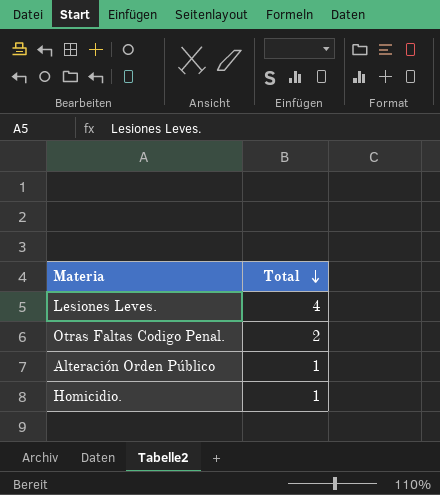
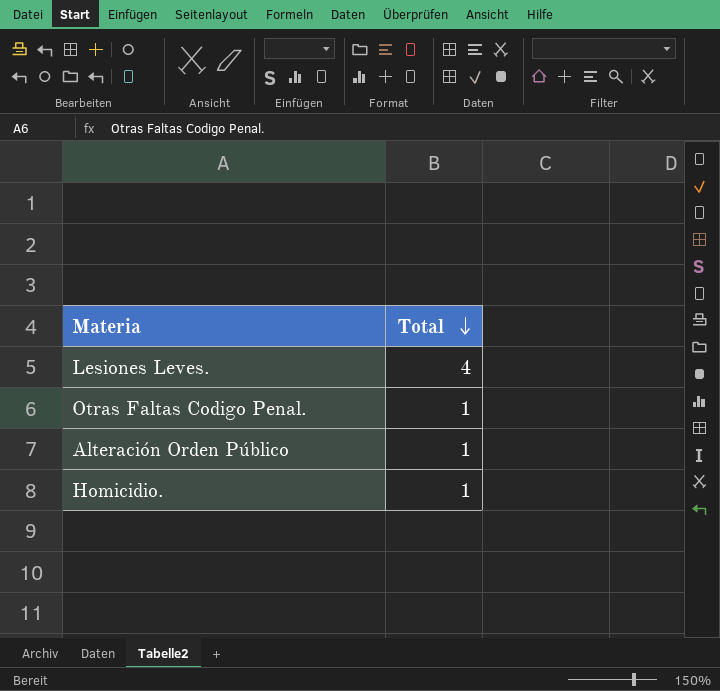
Otras Faltas Codigo Penal. | Total: 2 -> 1

